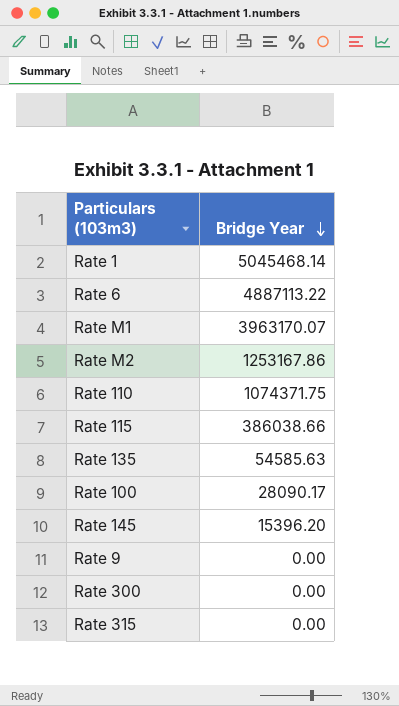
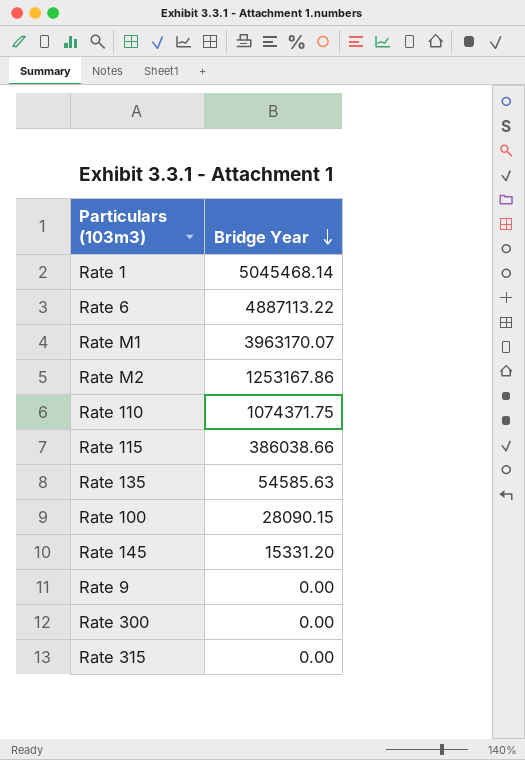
Rate 100 | Bridge Year: 28090.17 -> 28090.15
Rate 145 | Bridge Year: 15396.20 -> 15331.20

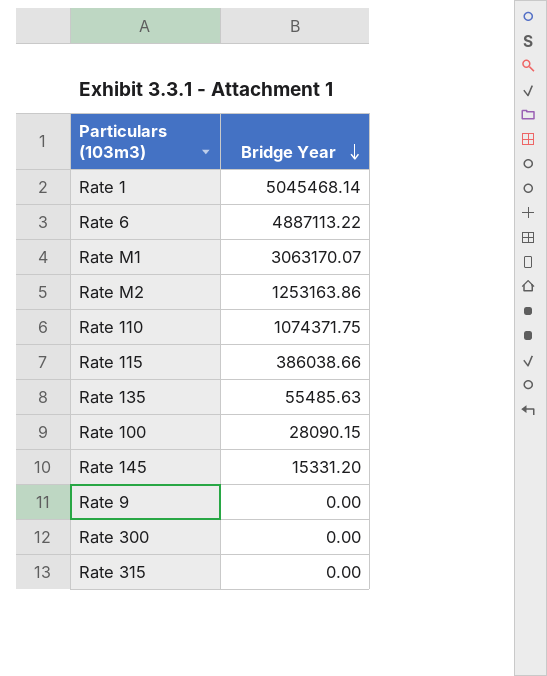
Rate M1 | Bridge Year: 3963170.07 -> 3063170.07
Rate M2 | Bridge Year: 1253167.86 -> 1253163.86
Rate 135 | Bridge Year: 54585.63 -> 55485.63

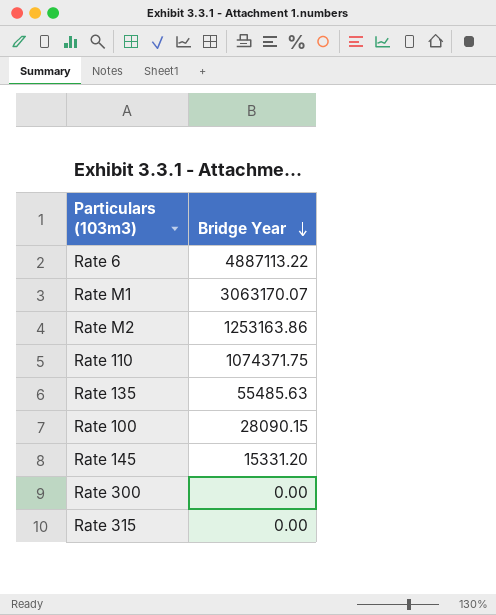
row Rate 1: 5045468.14 -> none
row Rate 115: 386038.66 -> none
row Rate 9: 0.00 -> none

